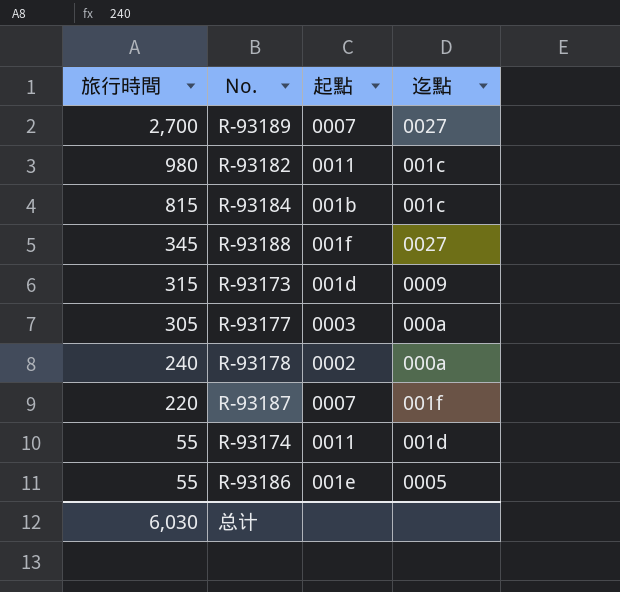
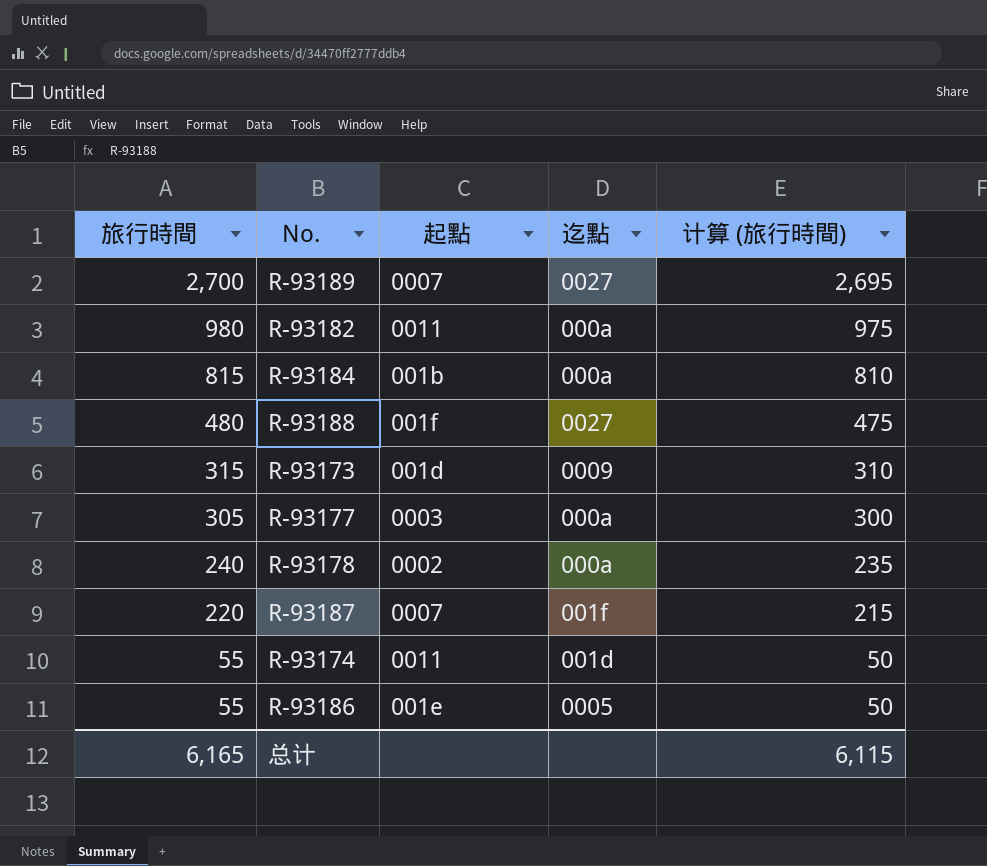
column 计算 (旅行時間) | formula: none -> [旅行時間] - 5
R-93182 | 迄點: 001c -> 000a
R-93184 | 迄點: 001c -> 000a
R-93188 | 旅行時間: 345 -> 480
总计 | 旅行時間: 6,030 -> 6,165

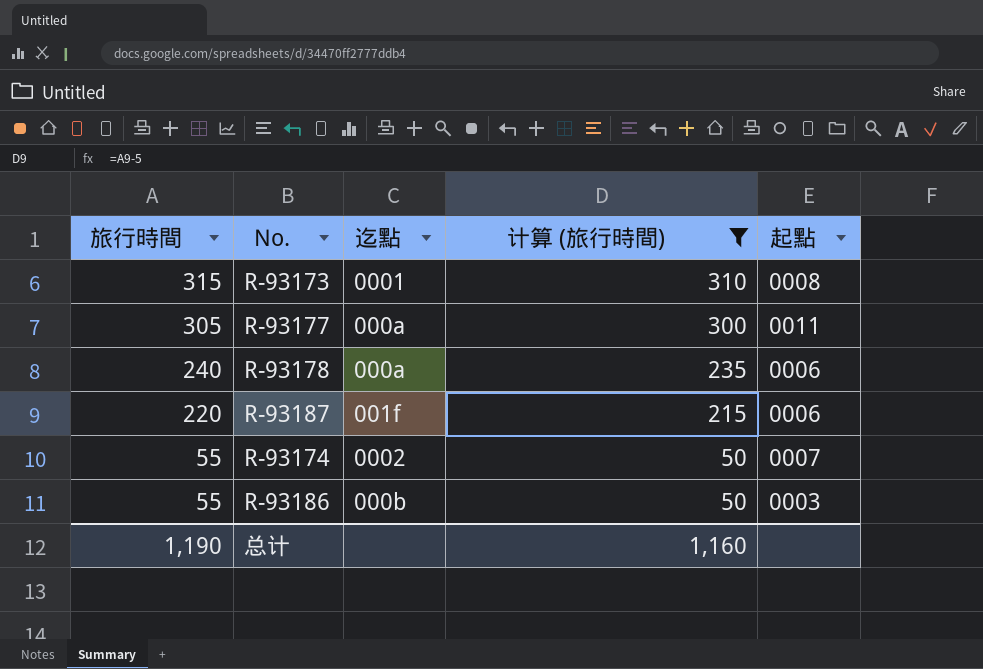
filter: none -> 计算 (旅行時間) <= 310
column 起點 | position: 3 -> 5
R-93173 | 迄點: 0009 -> 0001
R-93173 | 起點: 001d -> 0008
R-93177 | 起點: 0003 -> 0011
R-93178 | 起點: 0002 -> 0006
R-93187 | 起點: 0007 -> 0006
R-93174 | 迄點: 001d -> 0002
R-93174 | 起點: 0011 -> 0007
R-93186 | 迄點: 0005 -> 000b
R-93186 | 起點: 001e -> 0003
总计 | 旅行時間: 6,165 -> 1,190
总计 | 计算 (旅行時間): 6,115 -> 1,160

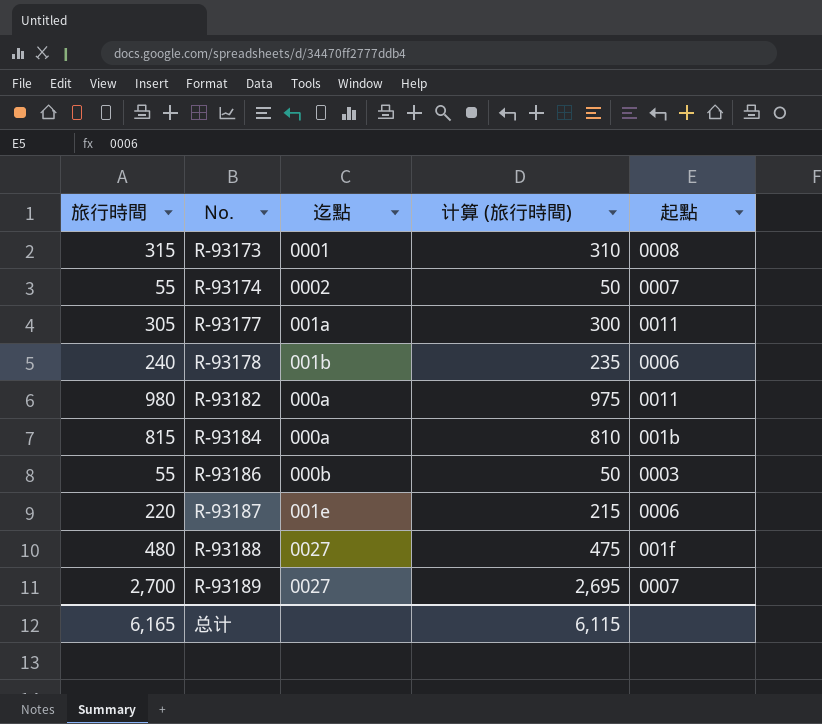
filter: 计算 (旅行時間) <= 310 -> none
row order: 旅行時間 descending -> No. ascending
R-93177 | 迄點: 000a -> 001a
R-93178 | 迄點: 000a -> 001b
R-93187 | 迄點: 001f -> 001e
总计 | 旅行時間: 1,190 -> 6,165
总计 | 计算 (旅行時間): 1,160 -> 6,115

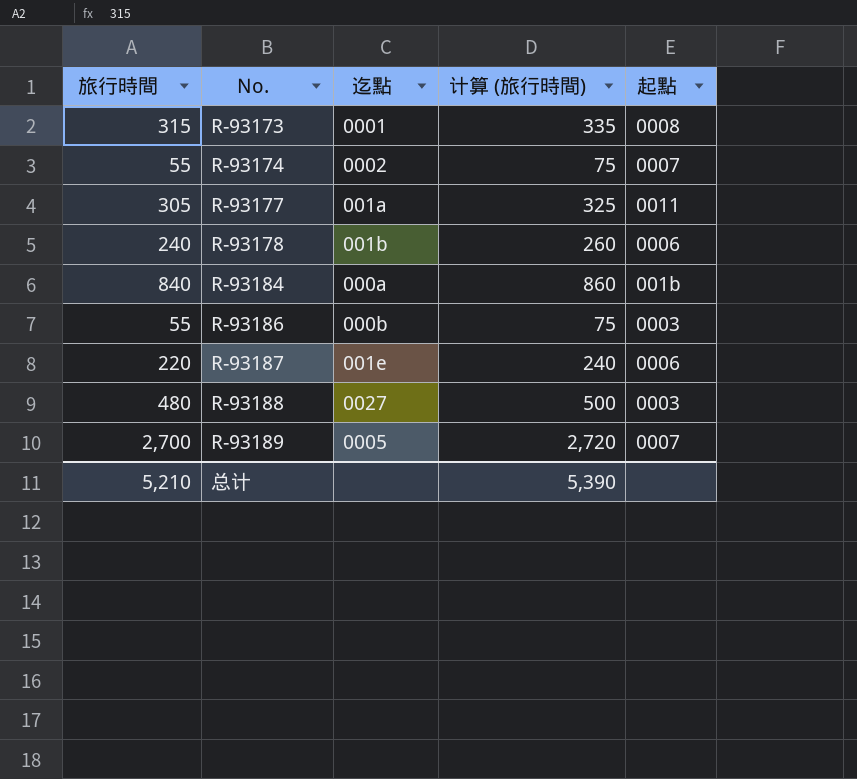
column 计算 (旅行時間) | formula: [旅行時間] - 5 -> [旅行時間] + 20
row R-93182: 980 | 000a | 975 | 0011 -> none
R-93184 | 旅行時間: 815 -> 840
R-93188 | 起點: 001f -> 0003
R-93189 | 迄點: 0027 -> 0005
总计 | 旅行時間: 6,165 -> 5,210
总计 | 计算 (旅行時間): 6,115 -> 5,390

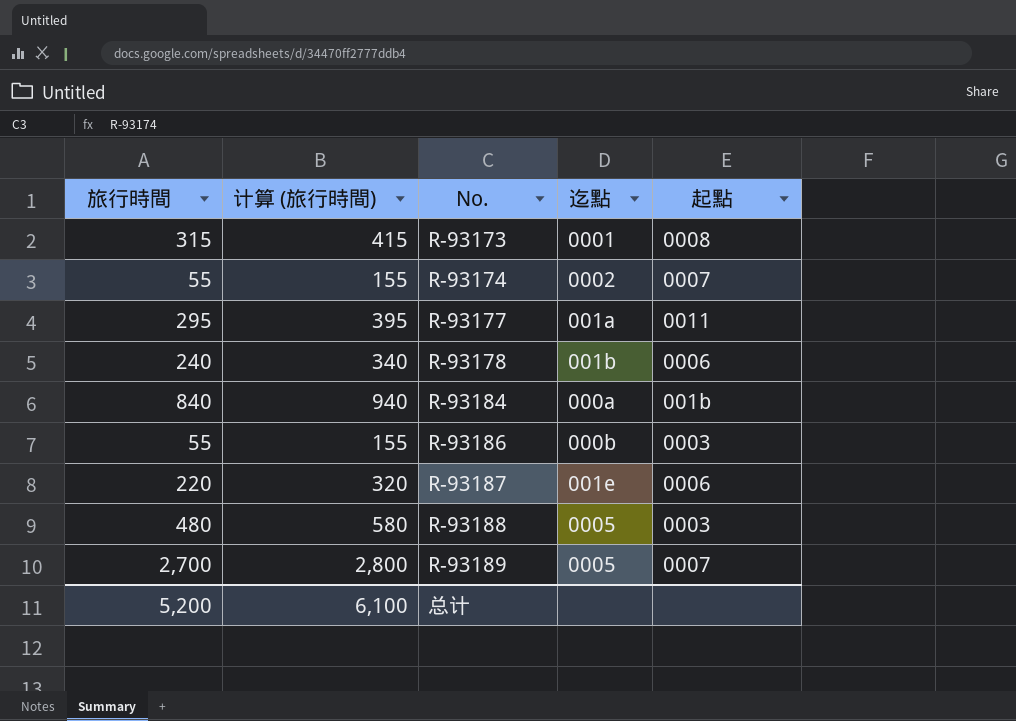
column 计算 (旅行時間) | formula: [旅行時間] + 20 -> [旅行時間] + 100
column 计算 (旅行時間) | position: 4 -> 2
R-93177 | 旅行時間: 305 -> 295
R-93188 | 迄點: 0027 -> 0005
总计 | 旅行時間: 5,210 -> 5,200
总计 | 计算 (旅行時間): 5,390 -> 6,100

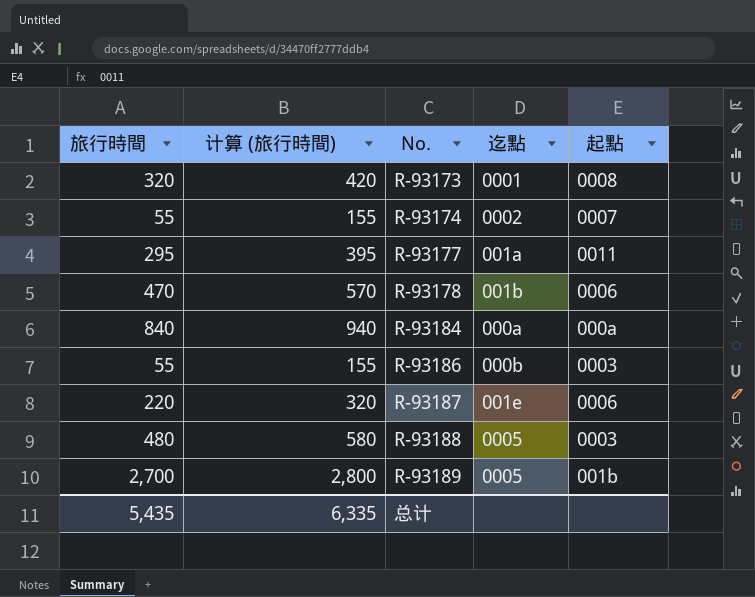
R-93173 | 旅行時間: 315 -> 320
R-93173 | 计算 (旅行時間): 415 -> 420
R-93178 | 旅行時間: 240 -> 470
R-93178 | 计算 (旅行時間): 340 -> 570
R-93184 | 起點: 001b -> 000a
R-93189 | 起點: 0007 -> 001b
总计 | 旅行時間: 5,200 -> 5,435
总计 | 计算 (旅行時間): 6,100 -> 6,335

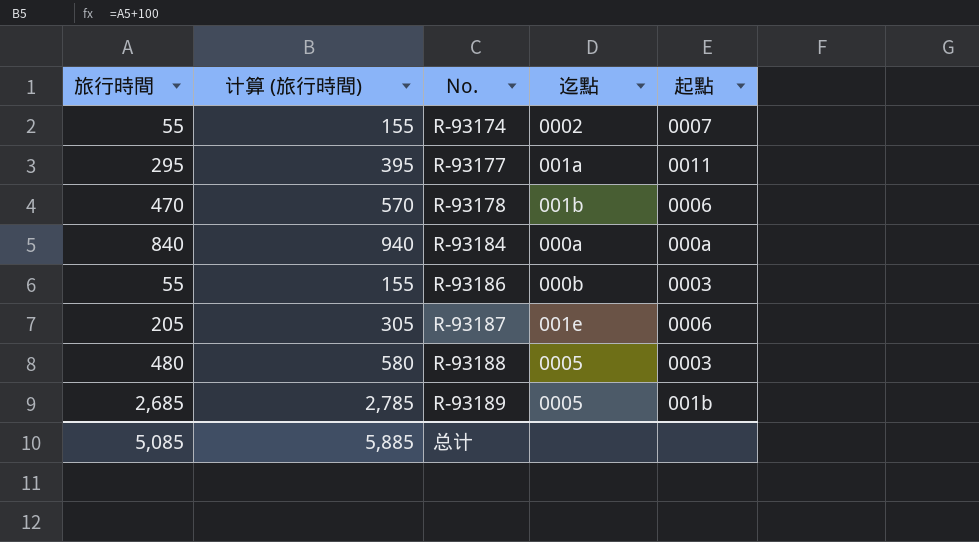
row R-93173: 320 | 420 | 0001 | 0008 -> none
R-93187 | 旅行時間: 220 -> 205
R-93187 | 计算 (旅行時間): 320 -> 305
R-93189 | 旅行時間: 2,700 -> 2,685
R-93189 | 计算 (旅行時間): 2,800 -> 2,785
总计 | 旅行時間: 5,435 -> 5,085
总计 | 计算 (旅行時間): 6,335 -> 5,885

